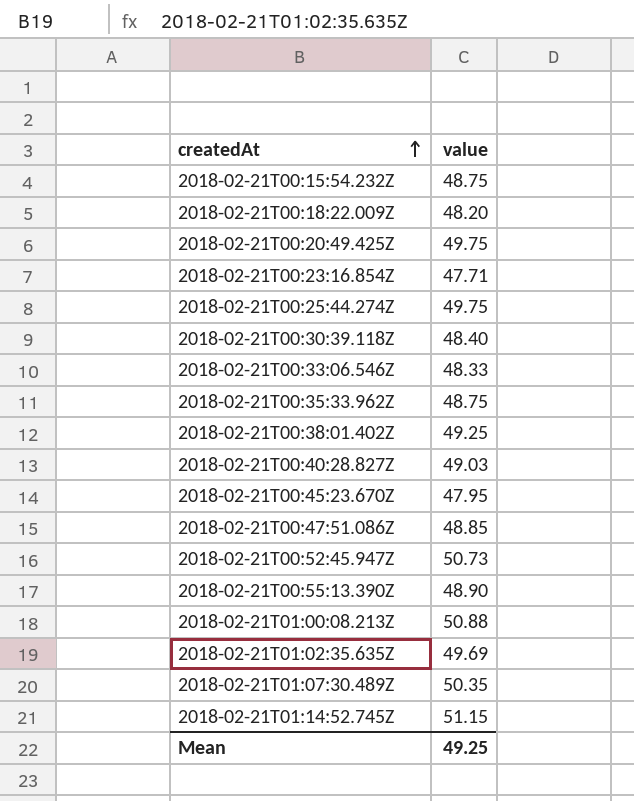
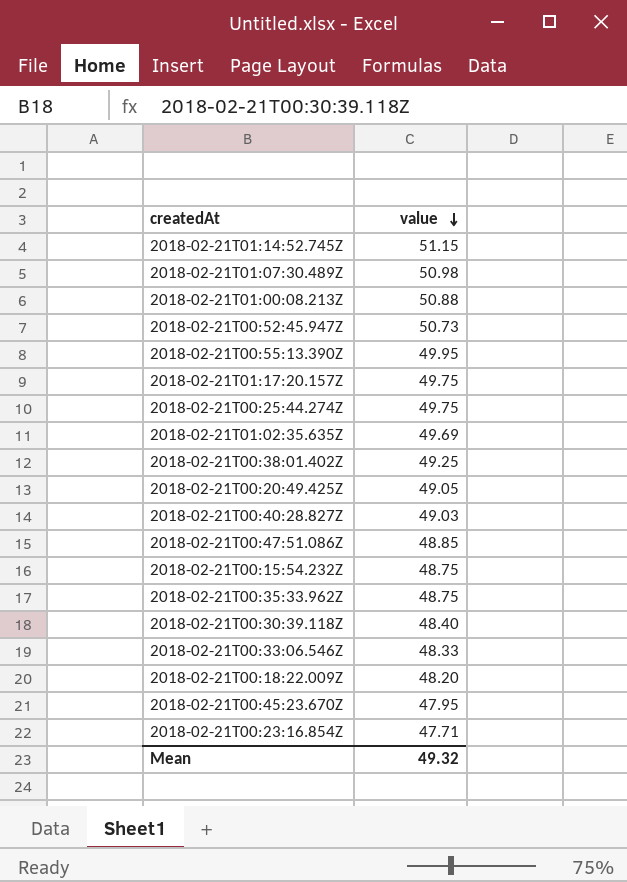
row order: createdAt ascending -> value descending
2018-02-21T01:07:30.489Z | value: 50.35 -> 50.98
2018-02-21T00:55:13.390Z | value: 48.90 -> 49.95
row 2018-02-21T01:17:20.157Z: none -> 49.75
2018-02-21T00:20:49.425Z | value: 49.75 -> 49.05
Mean | value: 49.25 -> 49.32

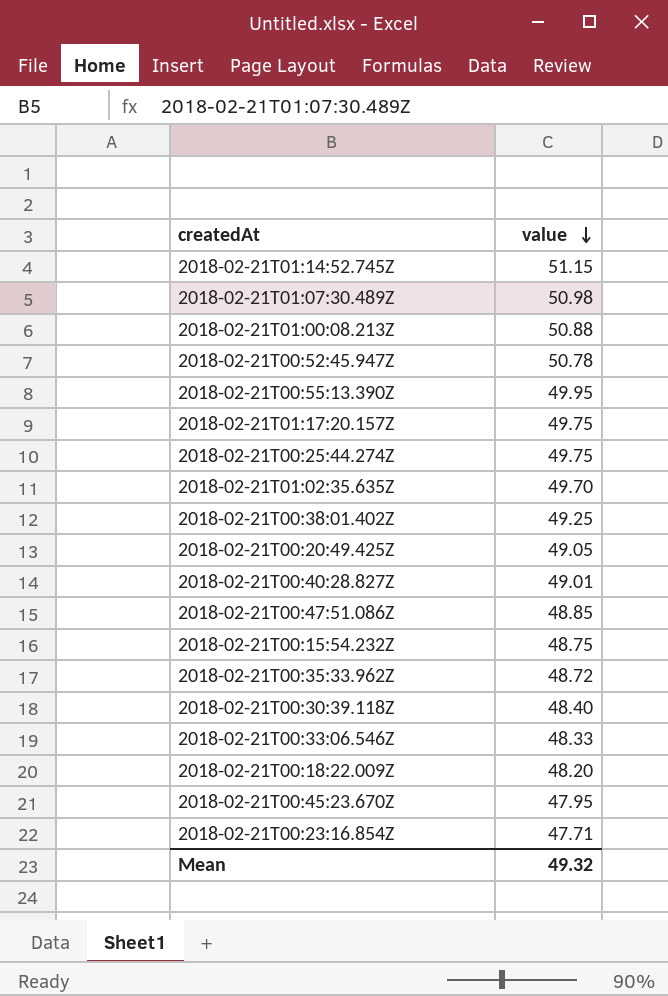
2018-02-21T00:52:45.947Z | value: 50.73 -> 50.78
2018-02-21T01:02:35.635Z | value: 49.69 -> 49.70
2018-02-21T00:40:28.827Z | value: 49.03 -> 49.01
2018-02-21T00:35:33.962Z | value: 48.75 -> 48.72

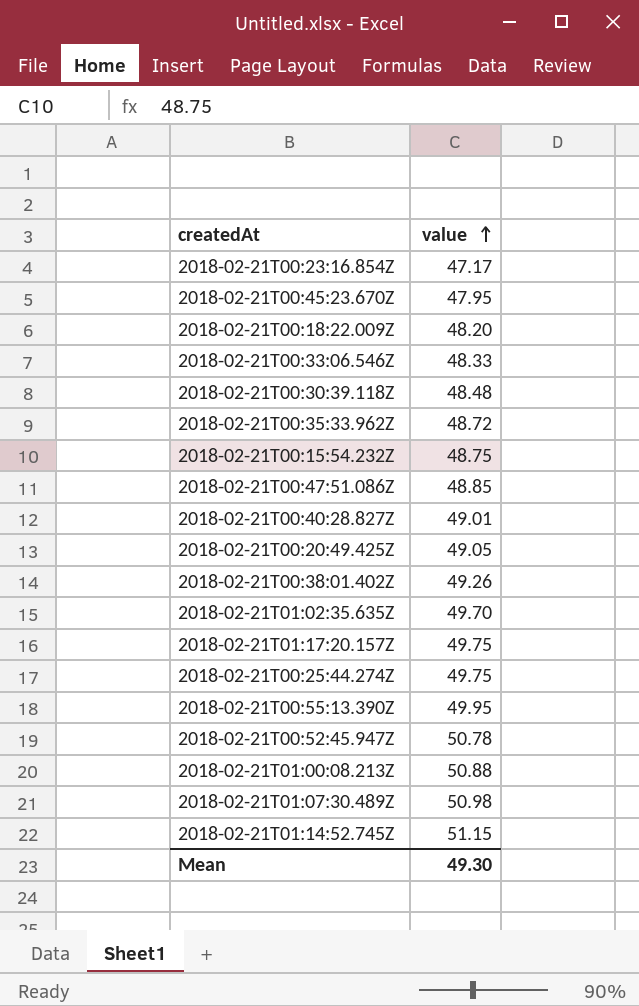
row order: value descending -> value ascending
2018-02-21T00:23:16.854Z | value: 47.71 -> 47.17
2018-02-21T00:30:39.118Z | value: 48.40 -> 48.48
2018-02-21T00:38:01.402Z | value: 49.25 -> 49.26
Mean | value: 49.32 -> 49.30

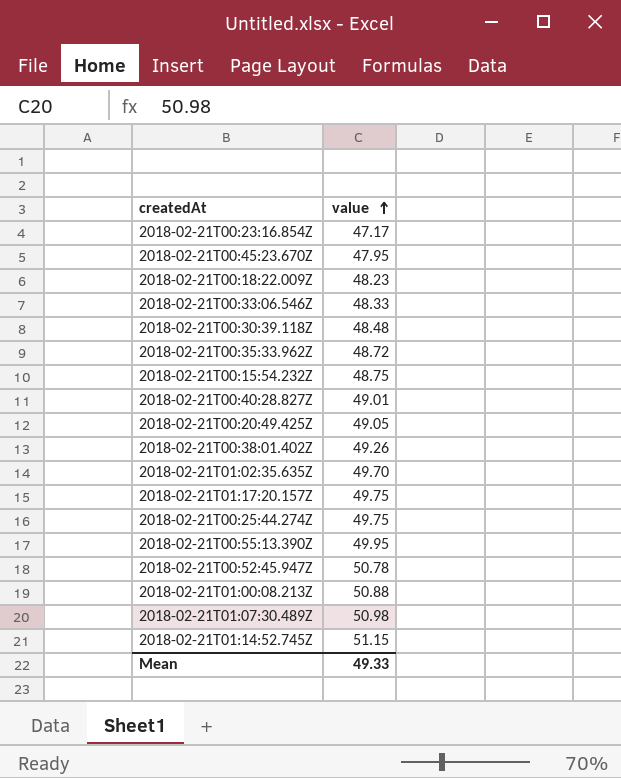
row 2018-02-21T00:47:51.086Z: 48.85 -> none
2018-02-21T00:18:22.009Z | value: 48.20 -> 48.23
Mean | value: 49.30 -> 49.33

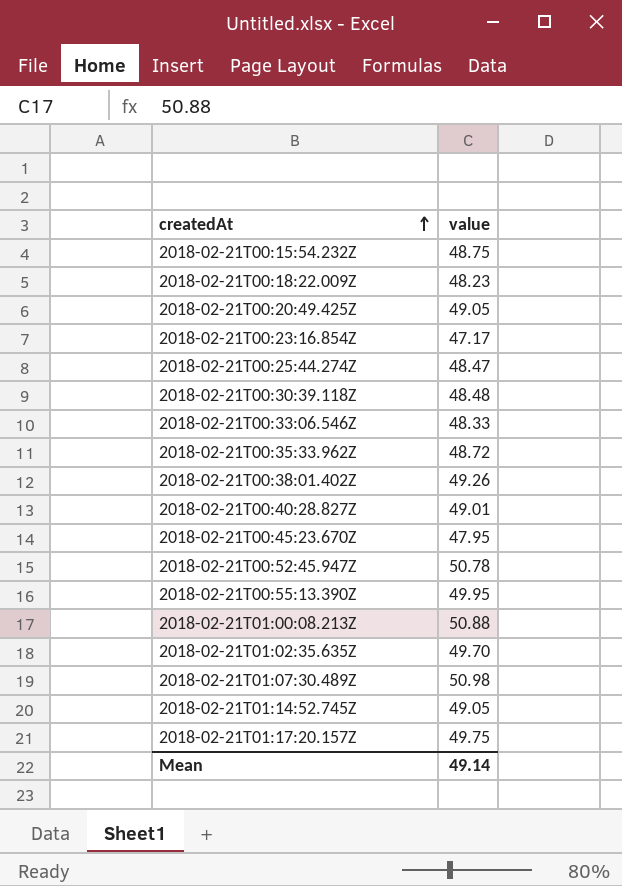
row order: value ascending -> createdAt ascending
2018-02-21T00:25:44.274Z | value: 49.75 -> 48.47
2018-02-21T01:14:52.745Z | value: 51.15 -> 49.05
Mean | value: 49.33 -> 49.14

